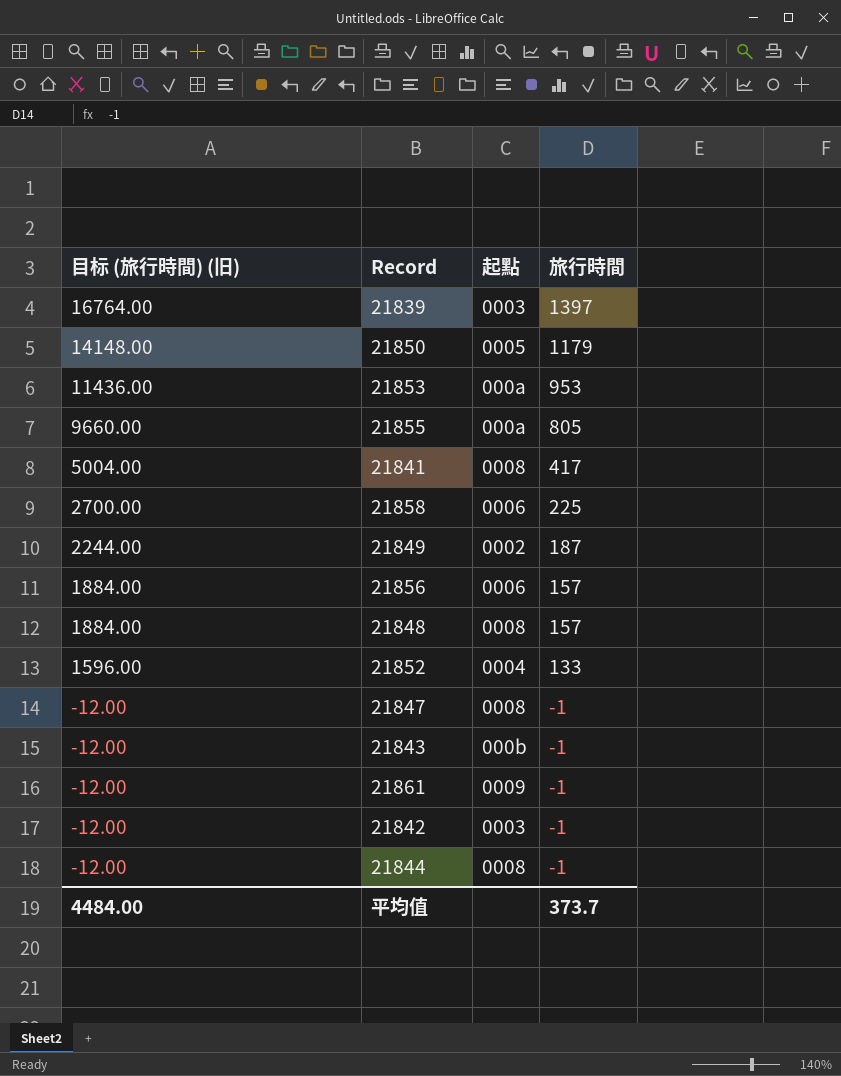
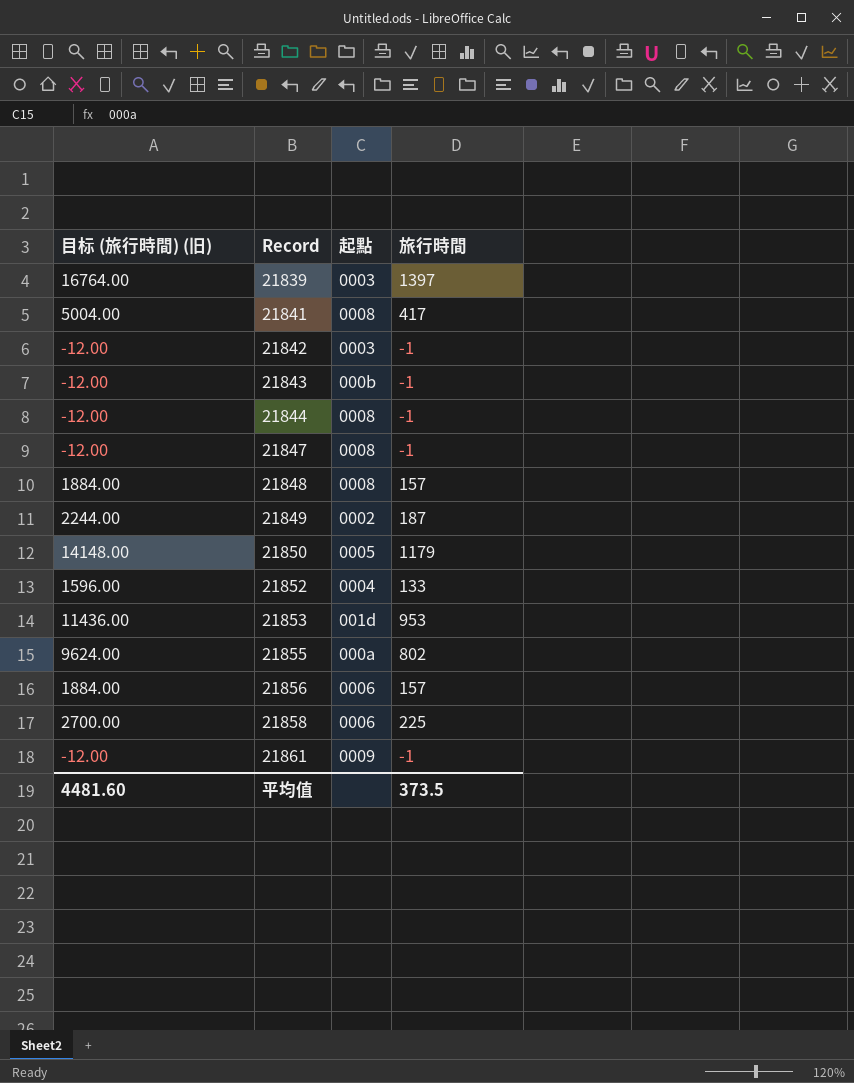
row order: 目标 (旅行時間) (旧) descending -> Record ascending
21853 | 起點: 000a -> 001d
21855 | 目标 (旅行時間) (旧): 9660.00 -> 9624.00
21855 | 旅行時間: 805 -> 802
平均值 | 目标 (旅行時間) (旧): 4484.00 -> 4481.60
平均值 | 旅行時間: 373.7 -> 373.5

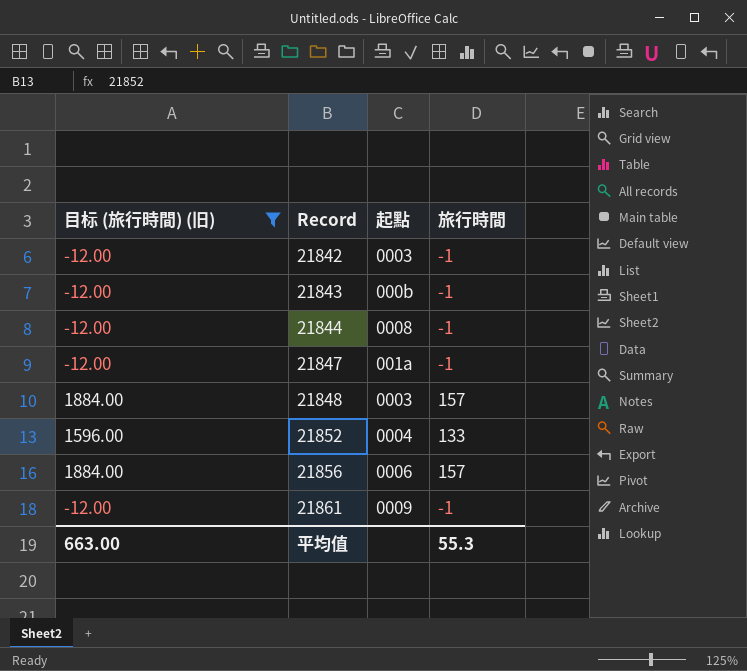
filter: none -> 目标 (旅行時間) (旧) <= 1884.00
21847 | 起點: 0008 -> 001a
21848 | 起點: 0008 -> 0003
平均值 | 目标 (旅行時間) (旧): 4481.60 -> 663.00
平均值 | 旅行時間: 373.5 -> 55.3

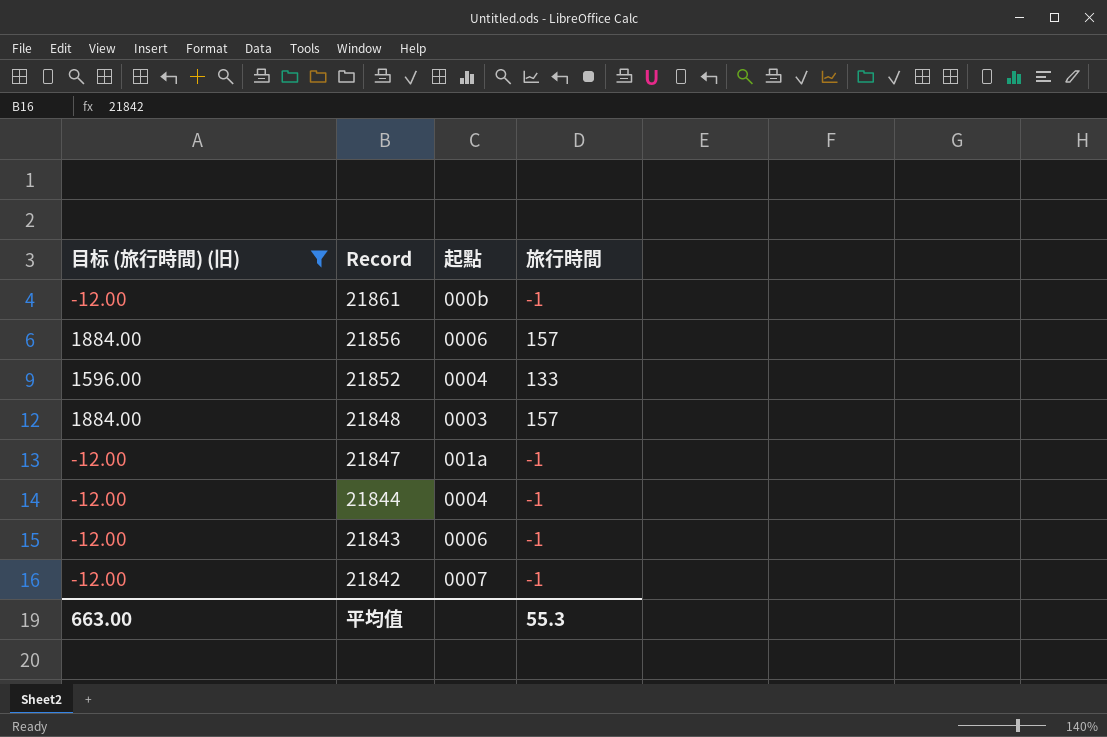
row order: Record ascending -> Record descending
21861 | 起點: 0009 -> 000b
21844 | 起點: 0008 -> 0004
21843 | 起點: 000b -> 0006
21842 | 起點: 0003 -> 0007

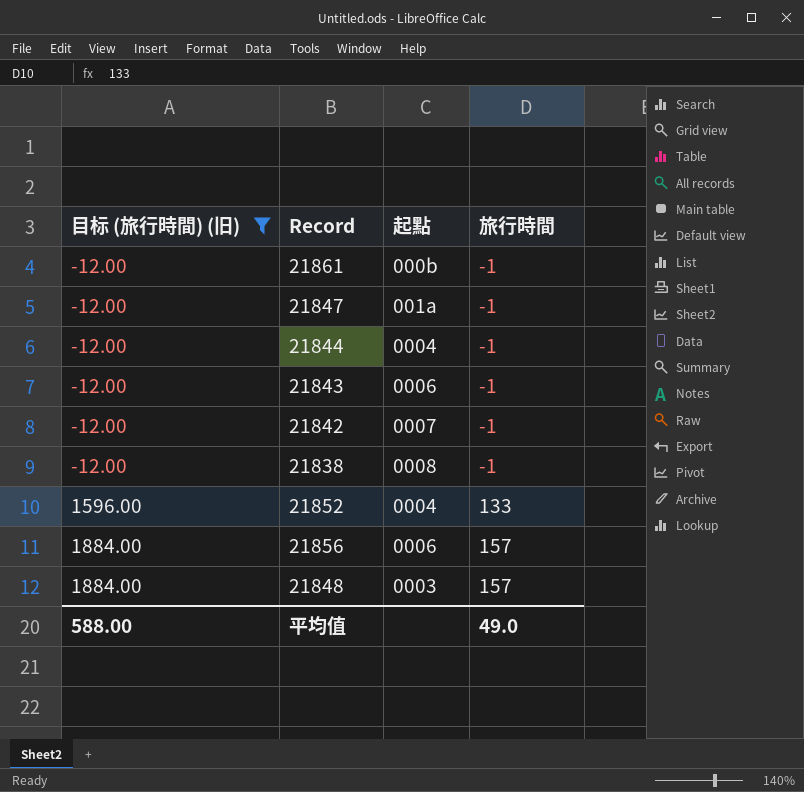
row order: Record descending -> 目标 (旅行時間) (旧) ascending
row 21838: none -> -12.00 | 0008 | -1
平均值 | 目标 (旅行時間) (旧): 663.00 -> 588.00
平均值 | 旅行時間: 55.3 -> 49.0

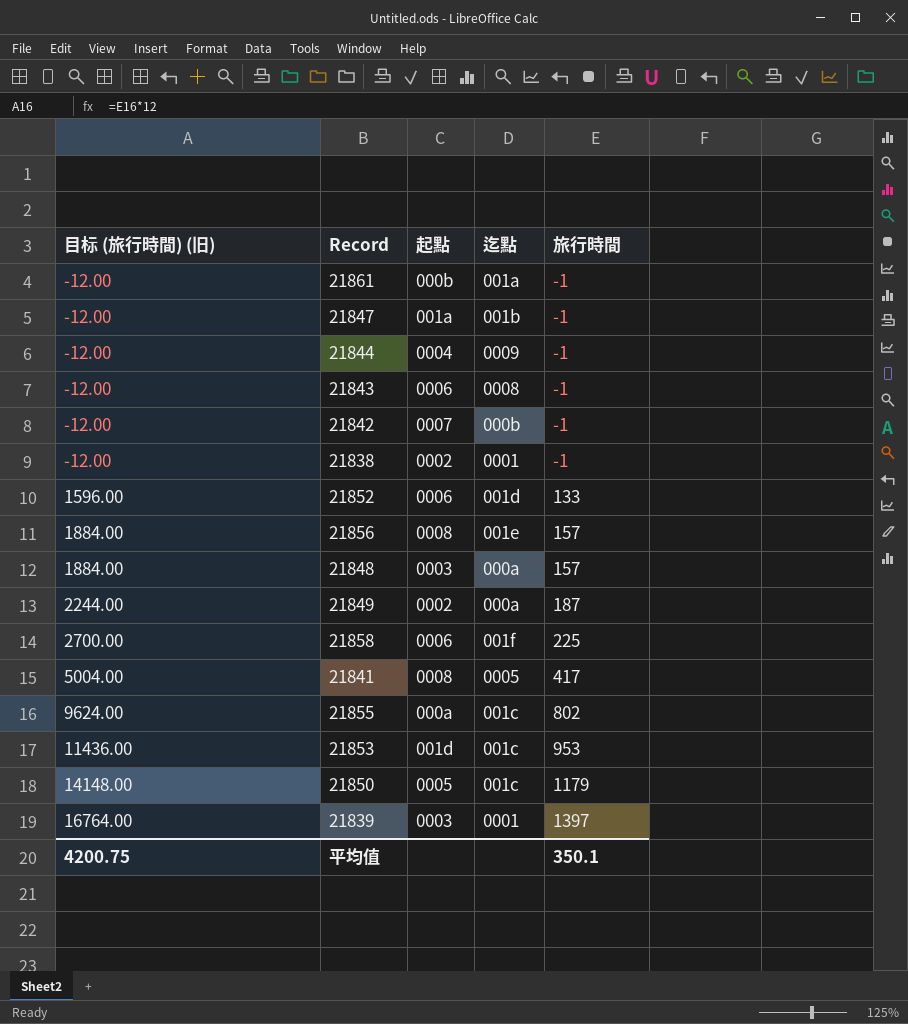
filter: 目标 (旅行時間) (旧) <= 1884.00 -> none
column 迄點 | position: none -> 4
21838 | 起點: 0008 -> 0002
21852 | 起點: 0004 -> 0006
21856 | 起點: 0006 -> 0008
平均值 | 目标 (旅行時間) (旧): 588.00 -> 4200.75
平均值 | 旅行時間: 49.0 -> 350.1

